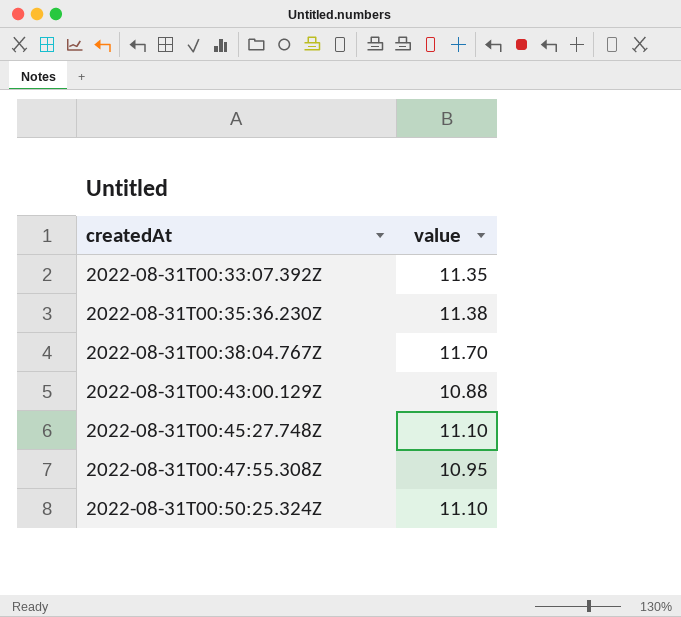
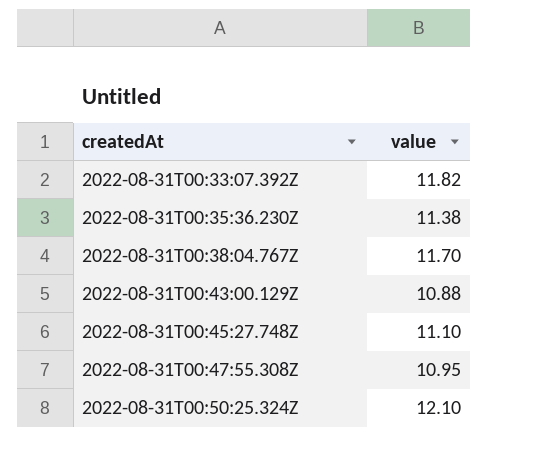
2022-08-31T00:33:07.392Z | value: 11.35 -> 11.82
2022-08-31T00:50:25.324Z | value: 11.10 -> 12.10

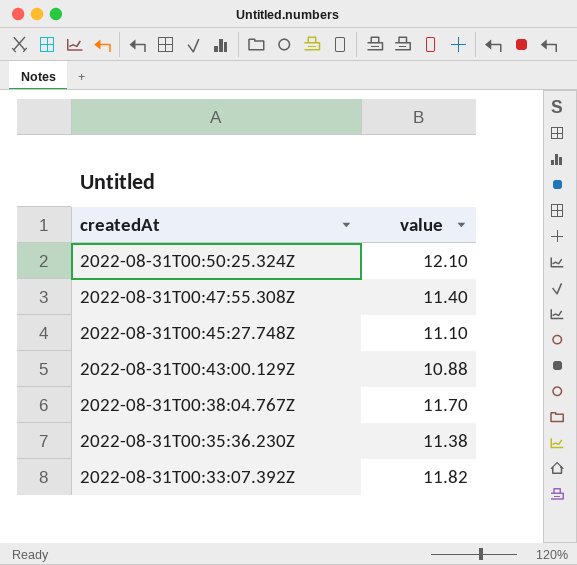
row order: createdAt ascending -> createdAt descending
2022-08-31T00:47:55.308Z | value: 10.95 -> 11.40

